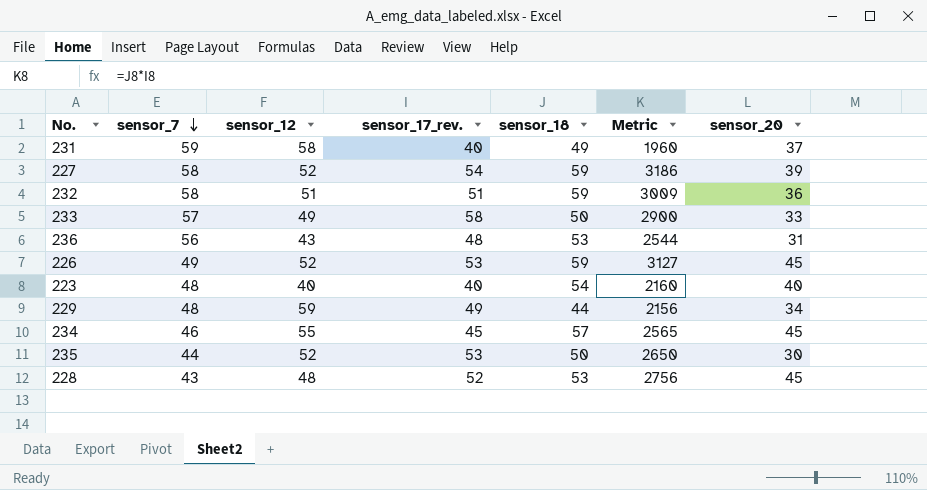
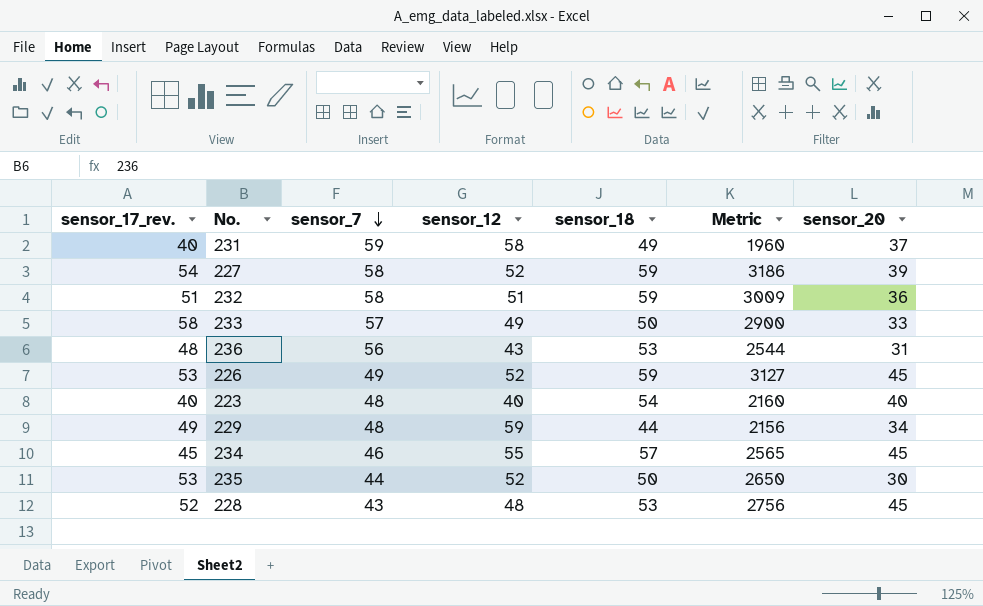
column sensor_17_rev. | position: 4 -> 1

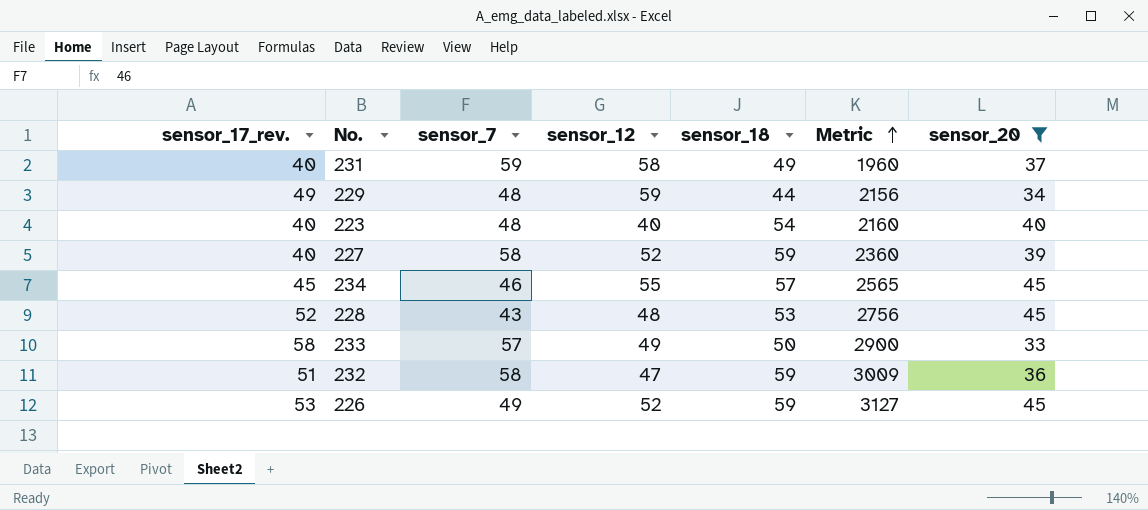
filter: none -> sensor_20 >= 33
row order: sensor_7 descending -> Metric ascending
227 | sensor_17_rev.: 54 -> 40
227 | Metric: 3186 -> 2360
232 | sensor_12: 51 -> 47

